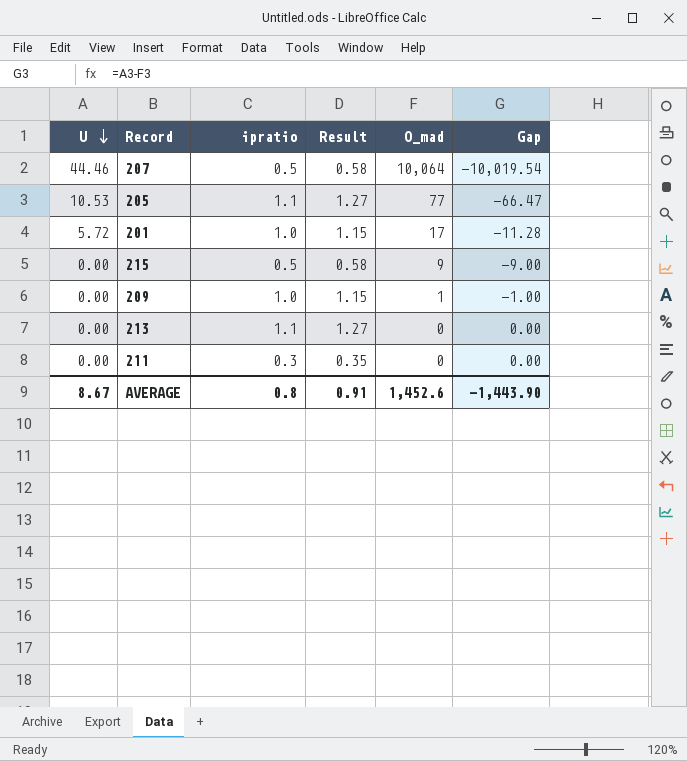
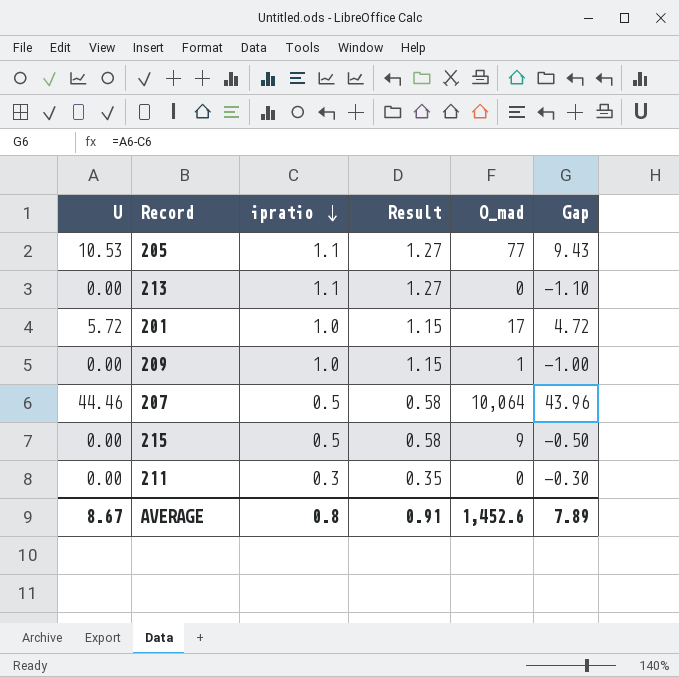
row order: U descending -> ipratio descending
column Gap | formula: [U] - [O_mad] -> [U] - [ipratio]
AVERAGE | Gap: -1,443.90 -> 7.89

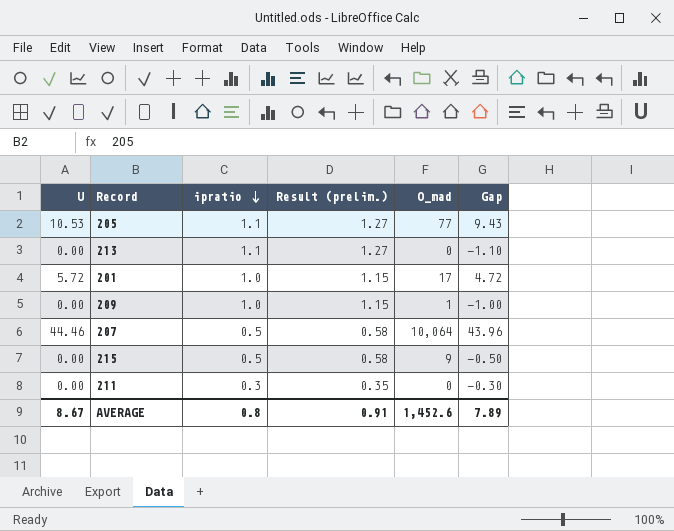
column name: Result -> Result (prelim.)

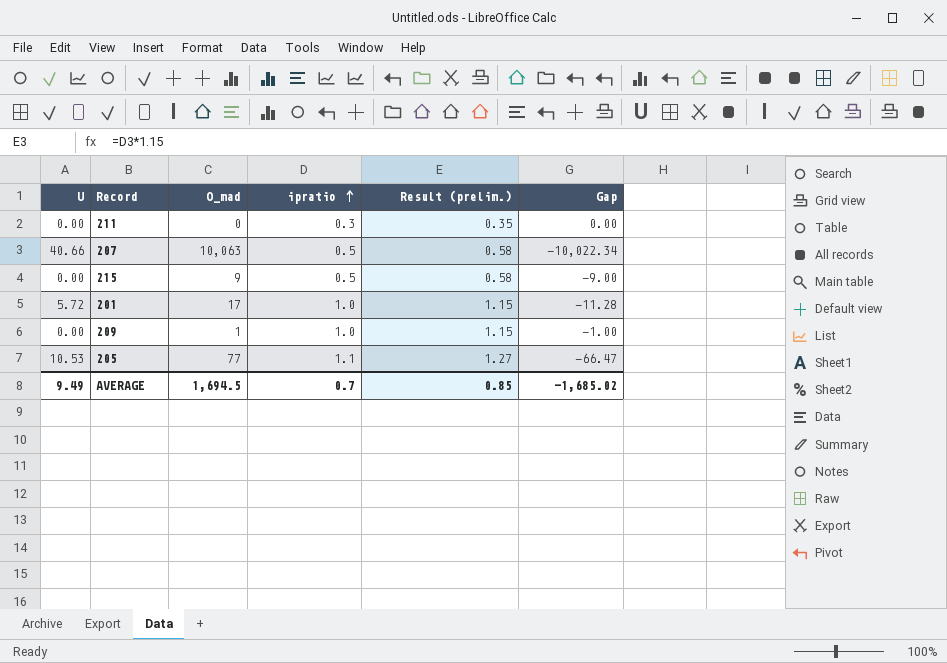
row order: ipratio descending -> ipratio ascending
column O_mad | position: 5 -> 3
column Gap | formula: [U] - [ipratio] -> [U] - [O_mad]
row 213: 0.00 | 1.1 | 1.27 | 0 | -1.10 -> none
207 | U: 44.46 -> 40.66
207 | O_mad: 10,064 -> 10,063
AVERAGE | U: 8.67 -> 9.49
AVERAGE | O_mad: 1,452.6 -> 1,694.5
AVERAGE | ipratio: 0.8 -> 0.7
AVERAGE | Result (prelim.): 0.91 -> 0.85
AVERAGE | Gap: 7.89 -> -1,685.02

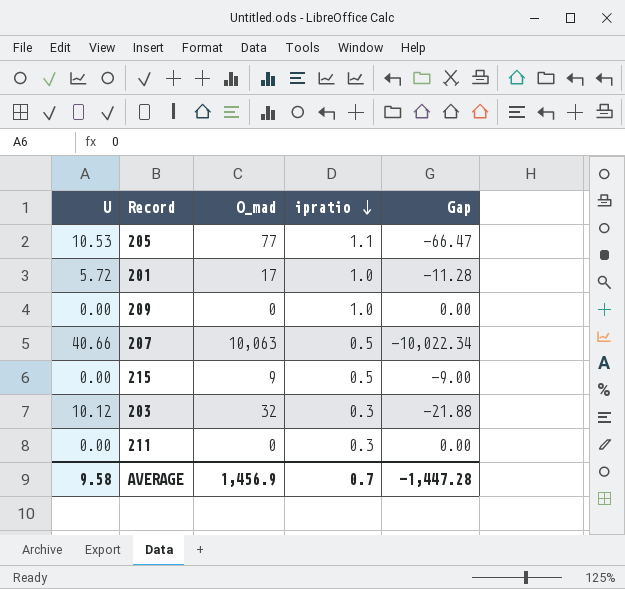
row order: ipratio ascending -> ipratio descending
column Result (prelim.) | formula: [ipratio] * 1.15 -> none
209 | O_mad: 1 -> 0
209 | Gap: -1.00 -> 0.00
row 203: none -> 10.12 | 32 | 0.3 | -21.88
AVERAGE | U: 9.49 -> 9.58
AVERAGE | O_mad: 1,694.5 -> 1,456.9
AVERAGE | Gap: -1,685.02 -> -1,447.28

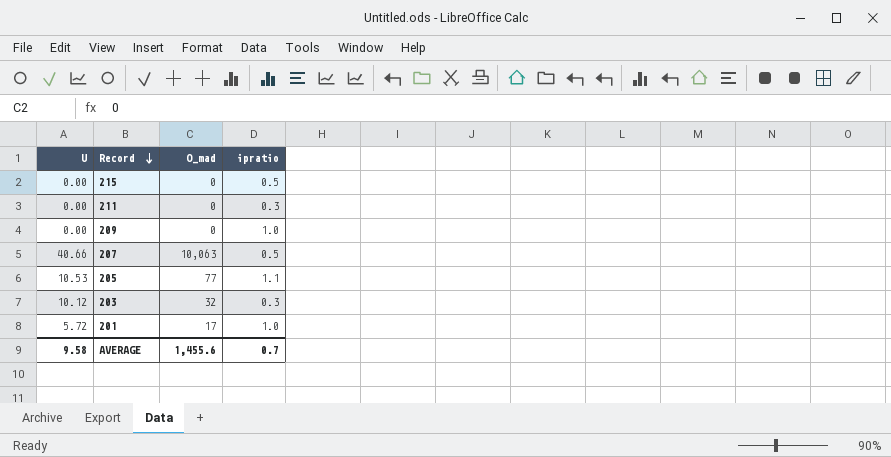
row order: ipratio descending -> Record descending
column Gap | formula: [U] - [O_mad] -> none
215 | O_mad: 9 -> 0
AVERAGE | O_mad: 1,456.9 -> 1,455.6

